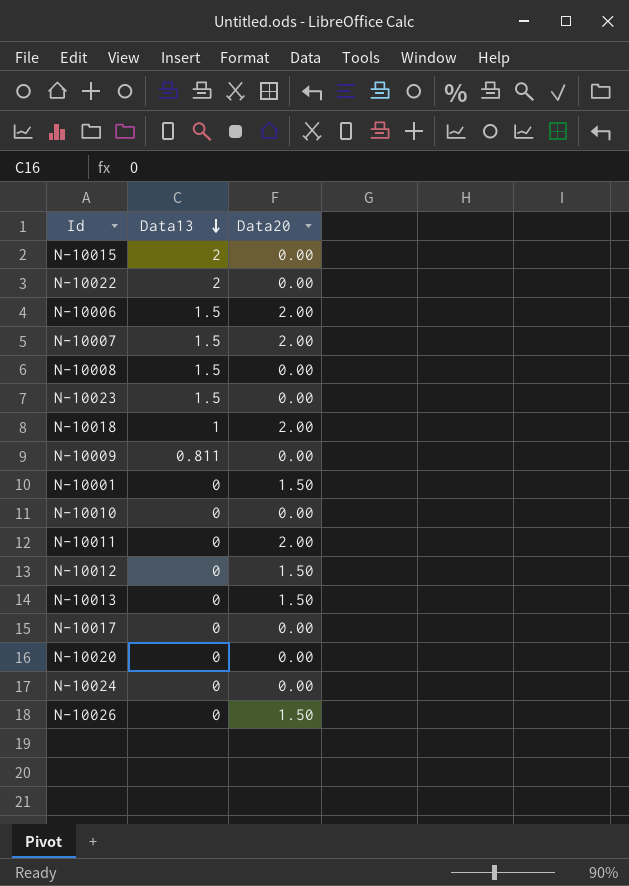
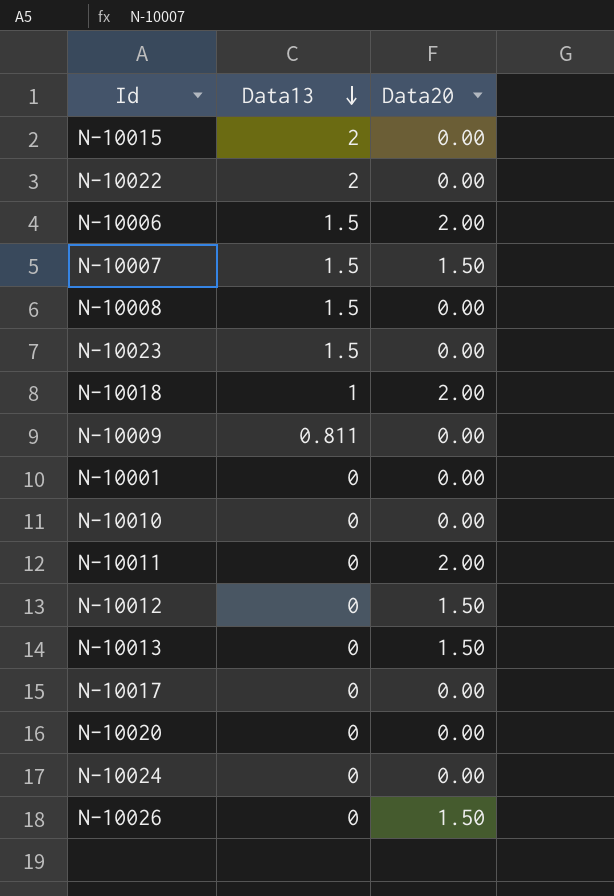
N-10007 | Data20: 2.00 -> 1.50
N-10001 | Data20: 1.50 -> 0.00

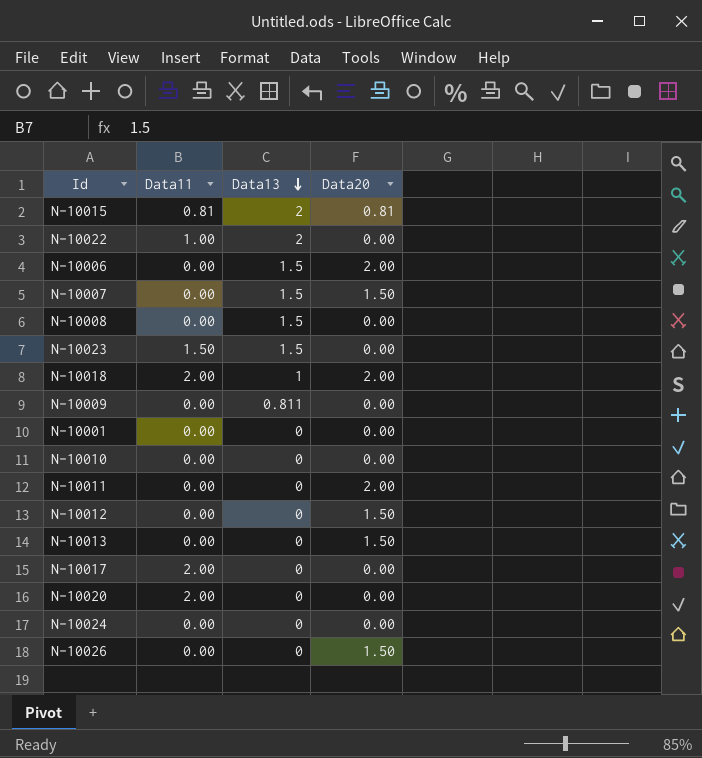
column Data11 | position: none -> 2
N-10015 | Data20: 0.00 -> 0.81

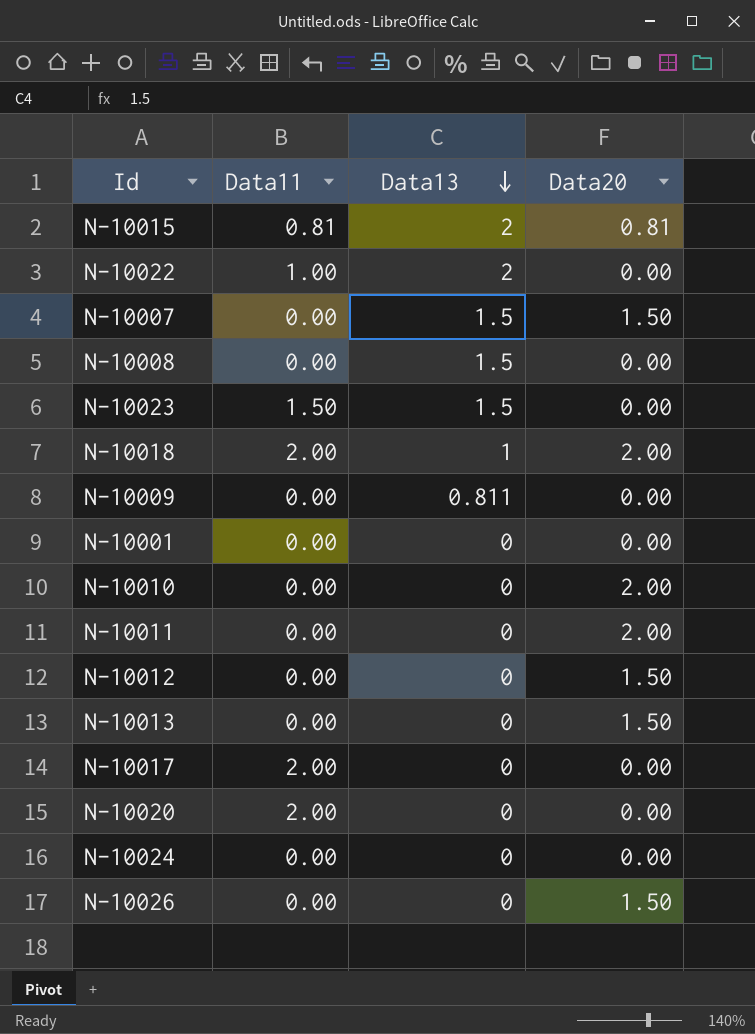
row N-10006: 0.00 | 1.5 | 2.00 -> none
N-10010 | Data20: 0.00 -> 2.00

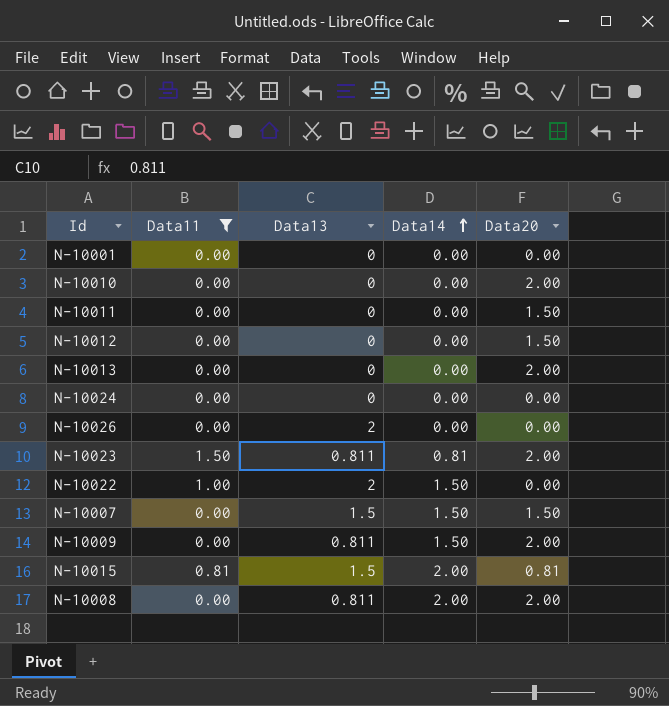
filter: none -> Data11 != 2.00
row order: Data13 descending -> Data14 ascending
column Data14 | position: none -> 4
N-10011 | Data20: 2.00 -> 1.50
N-10013 | Data20: 1.50 -> 2.00
N-10026 | Data13: 0 -> 2
N-10026 | Data20: 1.50 -> 0.00
N-10023 | Data13: 1.5 -> 0.811
N-10023 | Data20: 0.00 -> 2.00
N-10009 | Data20: 0.00 -> 2.00
N-10015 | Data13: 2 -> 1.5
N-10008 | Data13: 1.5 -> 0.811
N-10008 | Data20: 0.00 -> 2.00

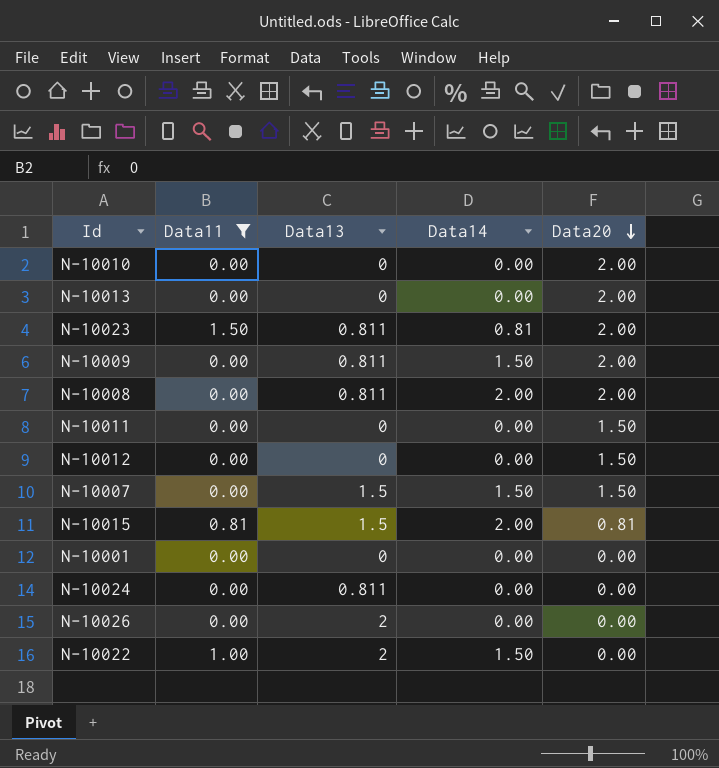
row order: Data14 ascending -> Data20 descending
N-10024 | Data13: 0 -> 0.811

